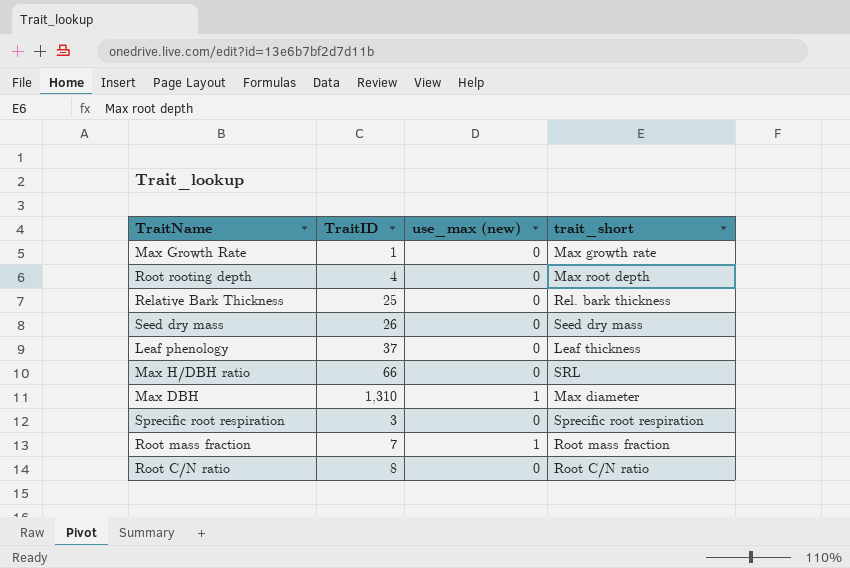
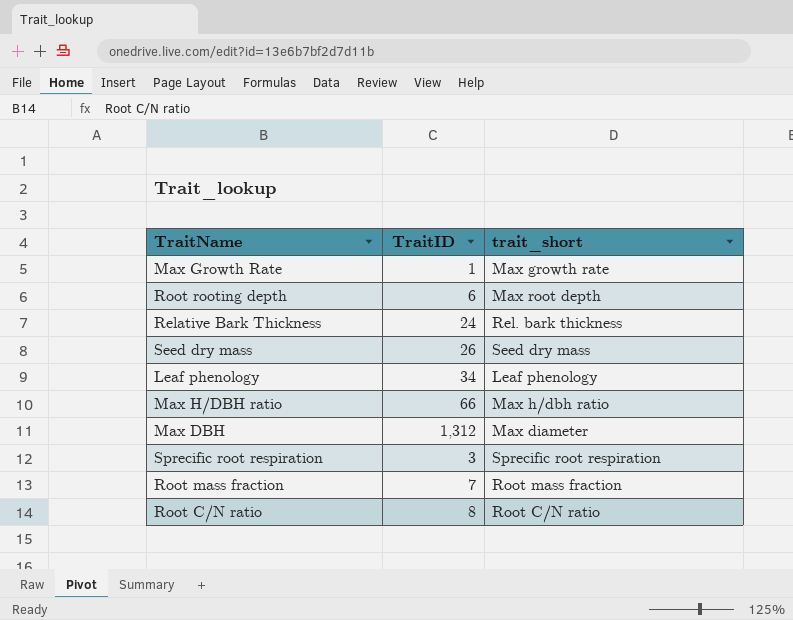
column use_max (new) | position: 3 -> none
Root rooting depth | TraitID: 4 -> 6
Relative Bark Thickness | TraitID: 25 -> 24
Leaf phenology | TraitID: 37 -> 34
Leaf phenology | trait_short: Leaf thickness -> Leaf phenology
Max H/DBH ratio | trait_short: SRL -> Max h/dbh ratio
Max DBH | TraitID: 1,310 -> 1,312

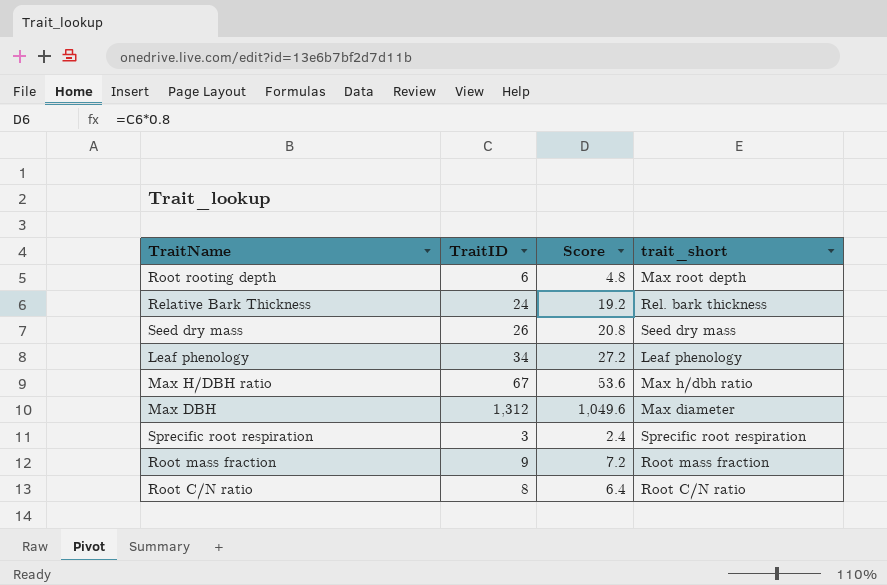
column Score | formula: none -> [TraitID] * 0.8
row Max Growth Rate: 1 | Max growth rate -> none
Max H/DBH ratio | TraitID: 66 -> 67
Root mass fraction | TraitID: 7 -> 9

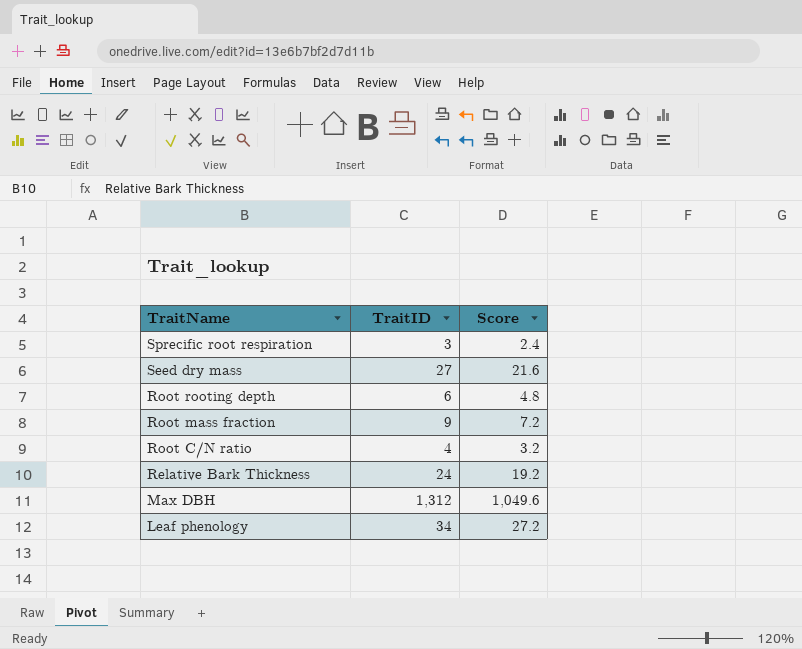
row order: none -> TraitName descending
column trait_short | position: 4 -> none
row Max H/DBH ratio: 67 | 53.6 | Max h/dbh ratio -> none
Seed dry mass | TraitID: 26 -> 27
Seed dry mass | Score: 20.8 -> 21.6
Root C/N ratio | TraitID: 8 -> 4
Root C/N ratio | Score: 6.4 -> 3.2

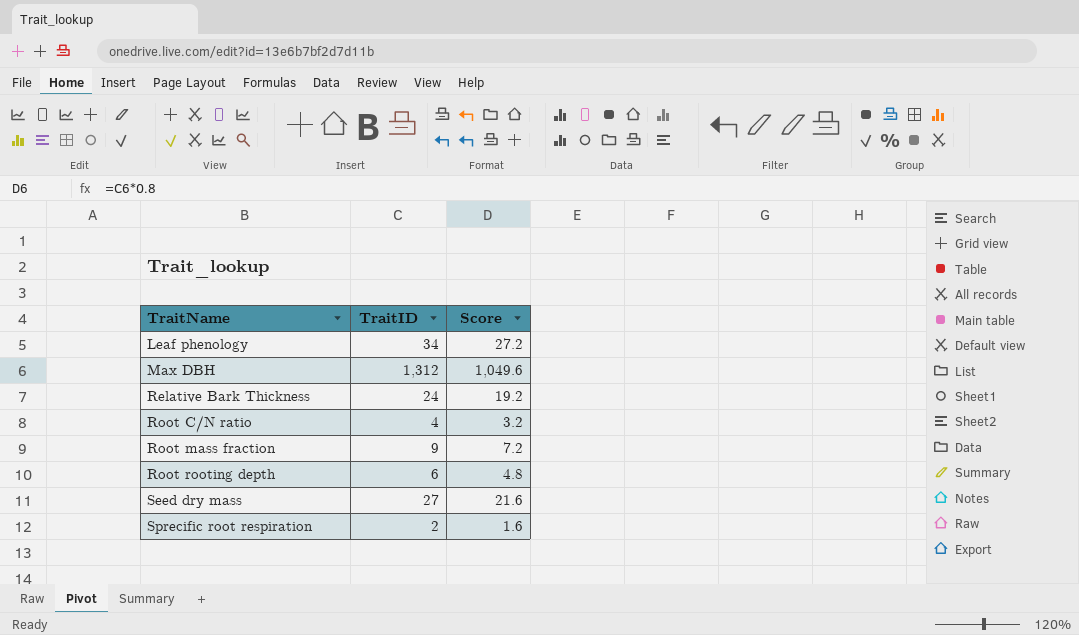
row order: TraitName descending -> TraitName ascending
Sprecific root respiration | TraitID: 3 -> 2
Sprecific root respiration | Score: 2.4 -> 1.6

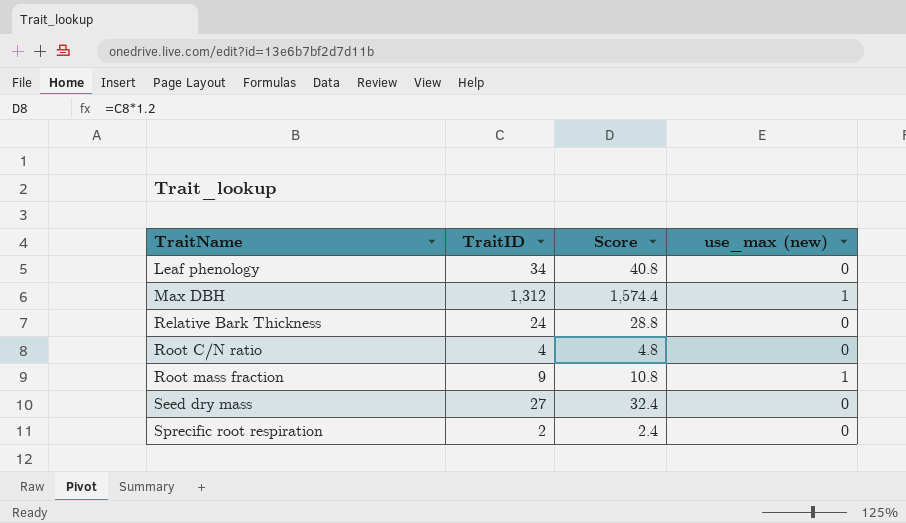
column Score | formula: [TraitID] * 0.8 -> [TraitID] * 1.2
column use_max (new) | position: none -> 4
row Root rooting depth: 6 | 4.8 -> none

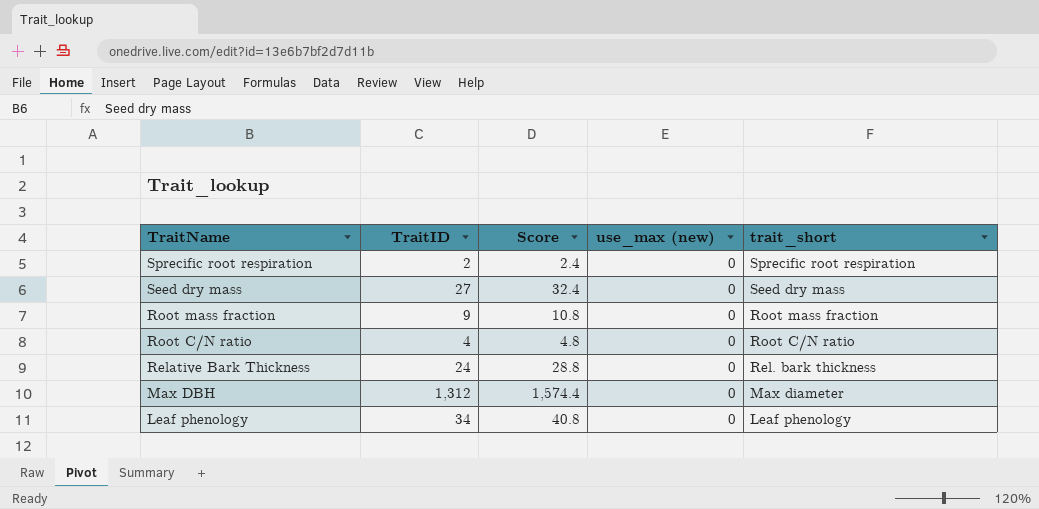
row order: TraitName ascending -> TraitName descending
column trait_short | position: none -> 5
Root mass fraction | use_max (new): 1 -> 0
Max DBH | use_max (new): 1 -> 0

